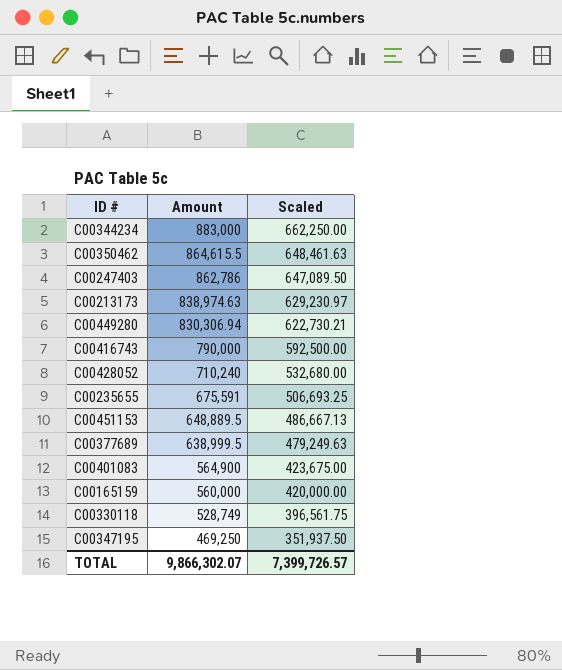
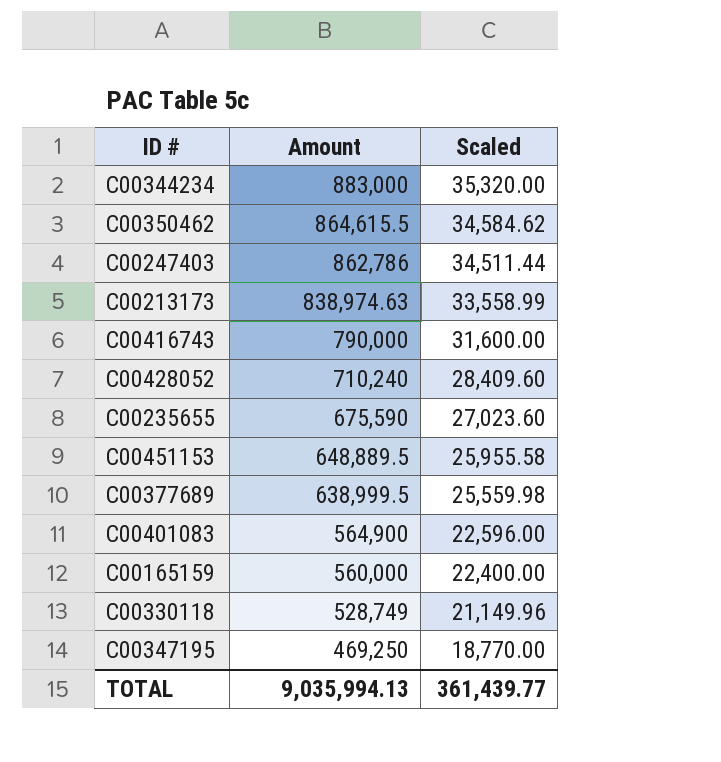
column Scaled | formula: [Amount] * 0.75 -> [Amount] * 0.04
row C00449280: 830,306.94 | 622,730.21 -> none
C00235655 | Amount: 675,591 -> 675,590
TOTAL | Amount: 9,866,302.07 -> 9,035,994.13
TOTAL | Scaled: 7,399,726.57 -> 361,439.77

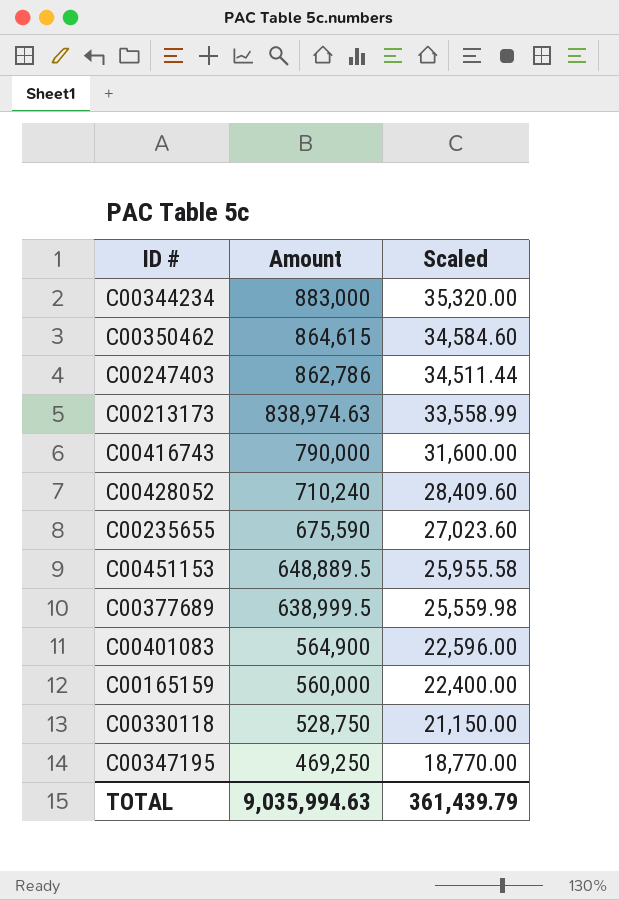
C00350462 | Amount: 864,615.5 -> 864,615
C00350462 | Scaled: 34,584.62 -> 34,584.60
C00330118 | Amount: 528,749 -> 528,750
C00330118 | Scaled: 21,149.96 -> 21,150.00
TOTAL | Amount: 9,035,994.13 -> 9,035,994.63
TOTAL | Scaled: 361,439.77 -> 361,439.79

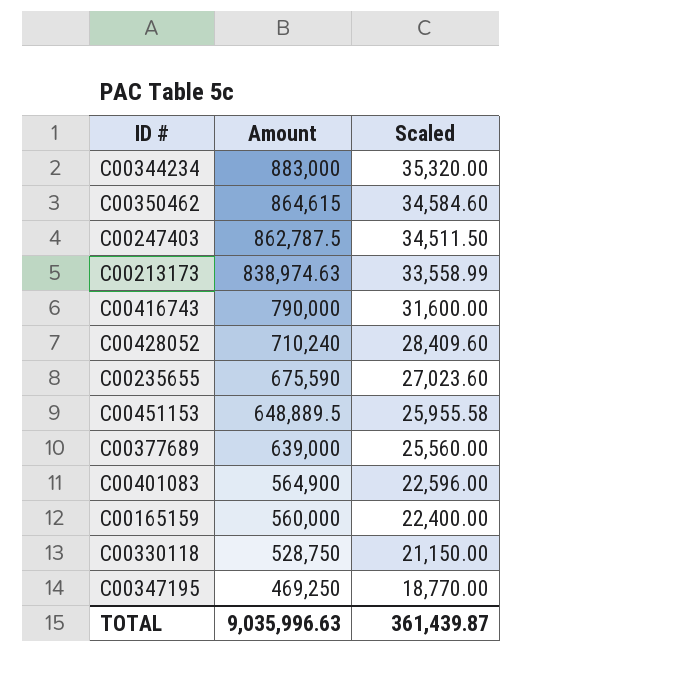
C00247403 | Amount: 862,786 -> 862,787.5
C00247403 | Scaled: 34,511.44 -> 34,511.50
C00377689 | Amount: 638,999.5 -> 639,000
C00377689 | Scaled: 25,559.98 -> 25,560.00
TOTAL | Amount: 9,035,994.63 -> 9,035,996.63
TOTAL | Scaled: 361,439.79 -> 361,439.87

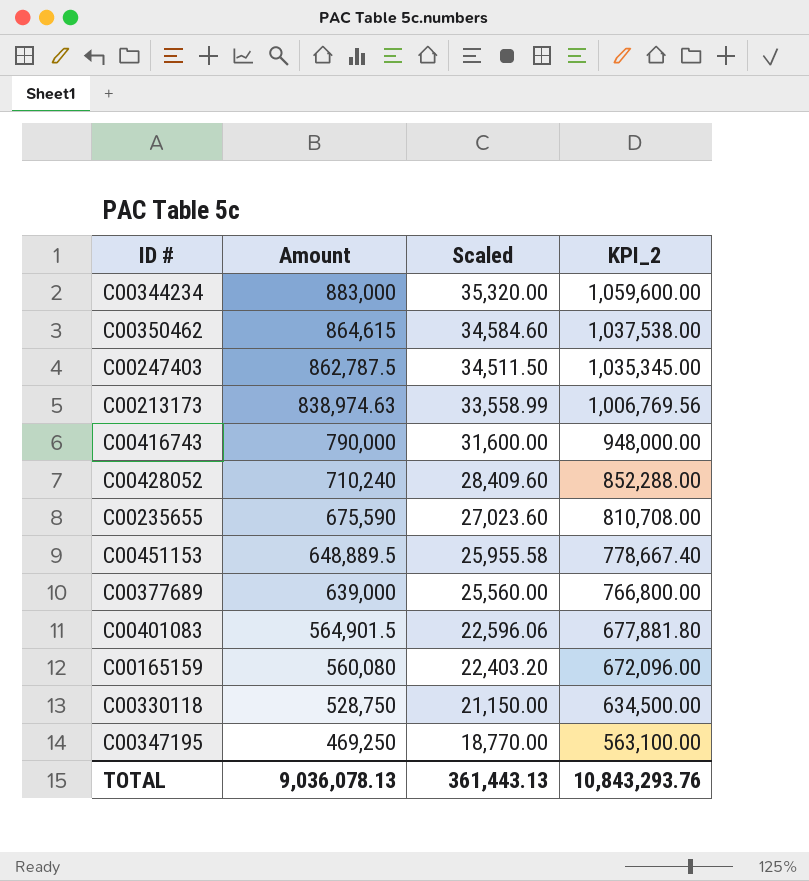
column KPI_2 | formula: none -> [Amount] * 1.2
C00401083 | Amount: 564,900 -> 564,901.5
C00401083 | Scaled: 22,596.00 -> 22,596.06
C00165159 | Amount: 560,000 -> 560,080
C00165159 | Scaled: 22,400.00 -> 22,403.20
TOTAL | Amount: 9,035,996.63 -> 9,036,078.13
TOTAL | Scaled: 361,439.87 -> 361,443.13

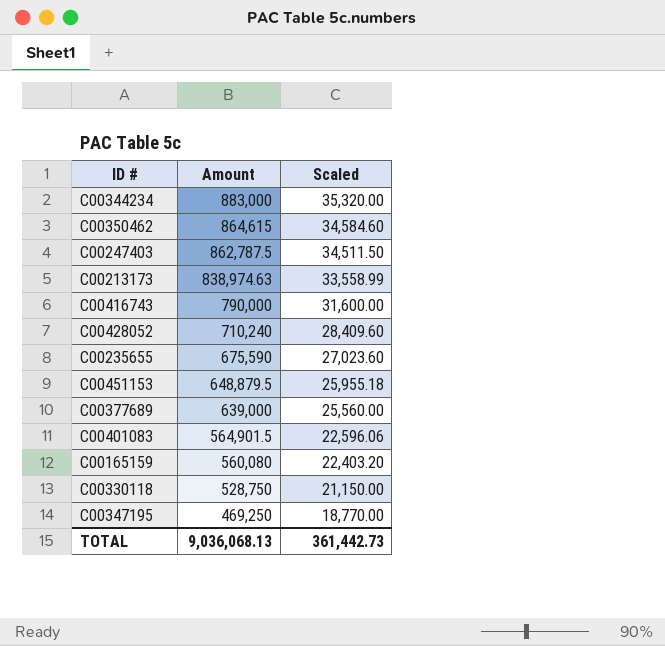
column KPI_2 | formula: [Amount] * 1.2 -> none
C00451153 | Amount: 648,889.5 -> 648,879.5
C00451153 | Scaled: 25,955.58 -> 25,955.18
TOTAL | Amount: 9,036,078.13 -> 9,036,068.13
TOTAL | Scaled: 361,443.13 -> 361,442.73

